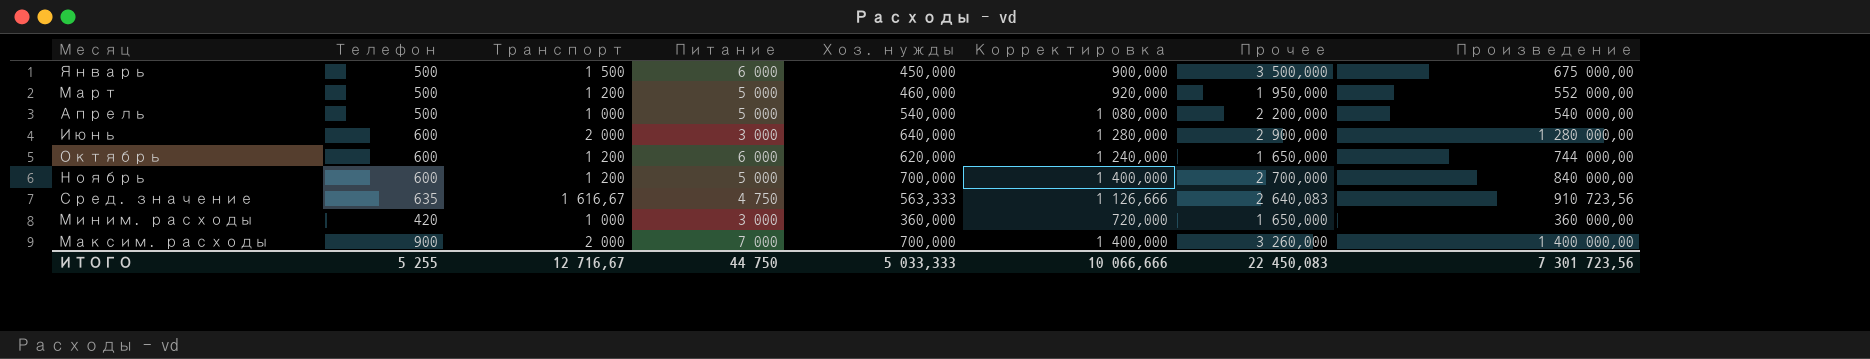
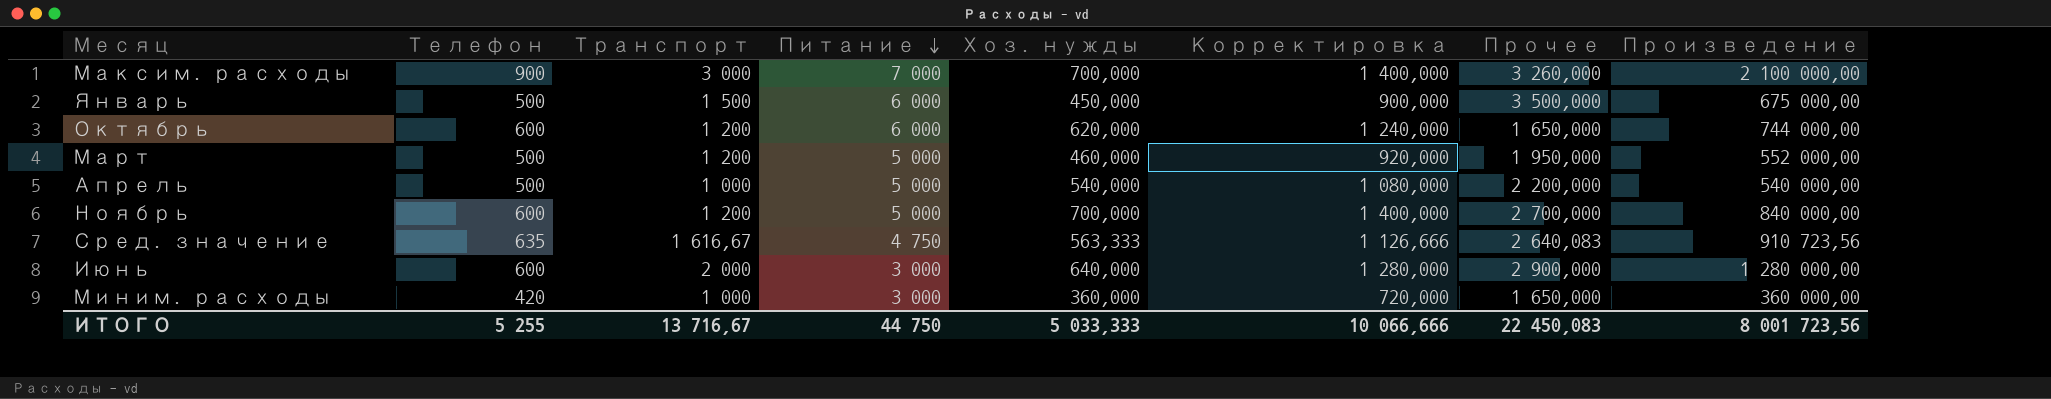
row order: none -> Питание descending
Максим. расходы | Транспорт: 2 000 -> 3 000
Максим. расходы | Произведение: 1 400 000,00 -> 2 100 000,00
ИТОГО | Транспорт: 12 716,67 -> 13 716,67
ИТОГО | Произведение: 7 301 723,56 -> 8 001 723,56

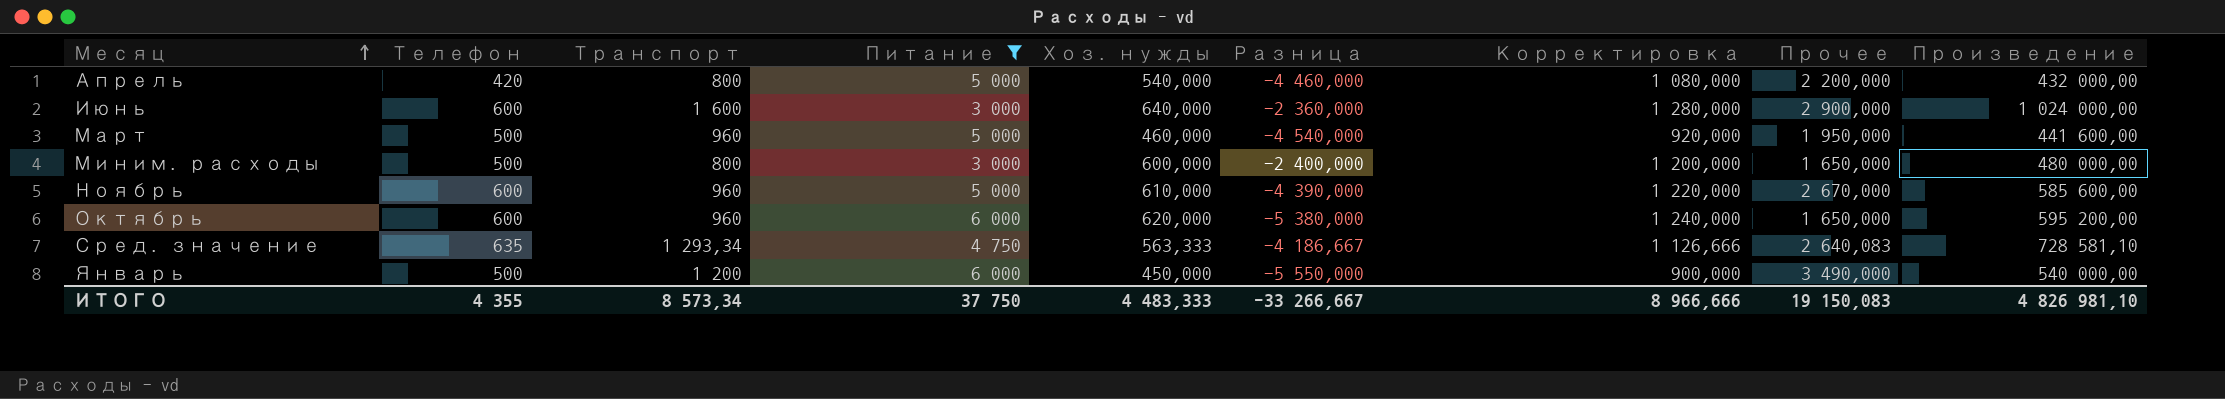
filter: none -> Питание != 7 000
row order: Питание descending -> Месяц ascending
column Разница | formula: none -> [Хоз. нужды] - [Питание]
Апрель | Телефон: 500 -> 420
Апрель | Транспорт: 1 000 -> 800
Апрель | Произведение: 540 000,00 -> 432 000,00
Июнь | Транспорт: 2 000 -> 1 600
Июнь | Произведение: 1 280 000,00 -> 1 024 000,00
Март | Транспорт: 1 200 -> 960
Март | Произведение: 552 000,00 -> 441 600,00
Миним. расходы | Телефон: 420 -> 500
Миним. расходы | Транспорт: 1 000 -> 800
Миним. расходы | Хоз. нужды: 360,000 -> 600,000
Миним. расходы | Корректировка: 720,000 -> 1 200,000
Миним. расходы | Произведение: 360 000,00 -> 480 000,00
Ноябрь | Транспорт: 1 200 -> 960
Ноябрь | Хоз. нужды: 700,000 -> 610,000
Ноябрь | Корректировка: 1 400,000 -> 1 220,000
Ноябрь | Прочее: 2 700,000 -> 2 670,000
Ноябрь | Произведение: 840 000,00 -> 585 600,00
Октябрь | Транспорт: 1 200 -> 960
Октябрь | Произведение: 744 000,00 -> 595 200,00
Сред. значение | Транспорт: 1 616,67 -> 1 293,34
Сред. значение | Произведение: 910 723,56 -> 728 581,10
Январь | Транспорт: 1 500 -> 1 200
Январь | Прочее: 3 500,000 -> 3 490,000
Январь | Произведение: 675 000,00 -> 540 000,00
ИТОГО | Телефон: 5 255 -> 4 355
ИТОГО | Транспорт: 13 716,67 -> 8 573,34
ИТОГО | Питание: 44 750 -> 37 750
ИТОГО | Хоз. нужды: 5 033,333 -> 4 483,333
ИТОГО | Корректировка: 10 066,666 -> 8 966,666
ИТОГО | Прочее: 22 450,083 -> 19 150,083
ИТОГО | Произведение: 8 001 723,56 -> 4 826 981,10

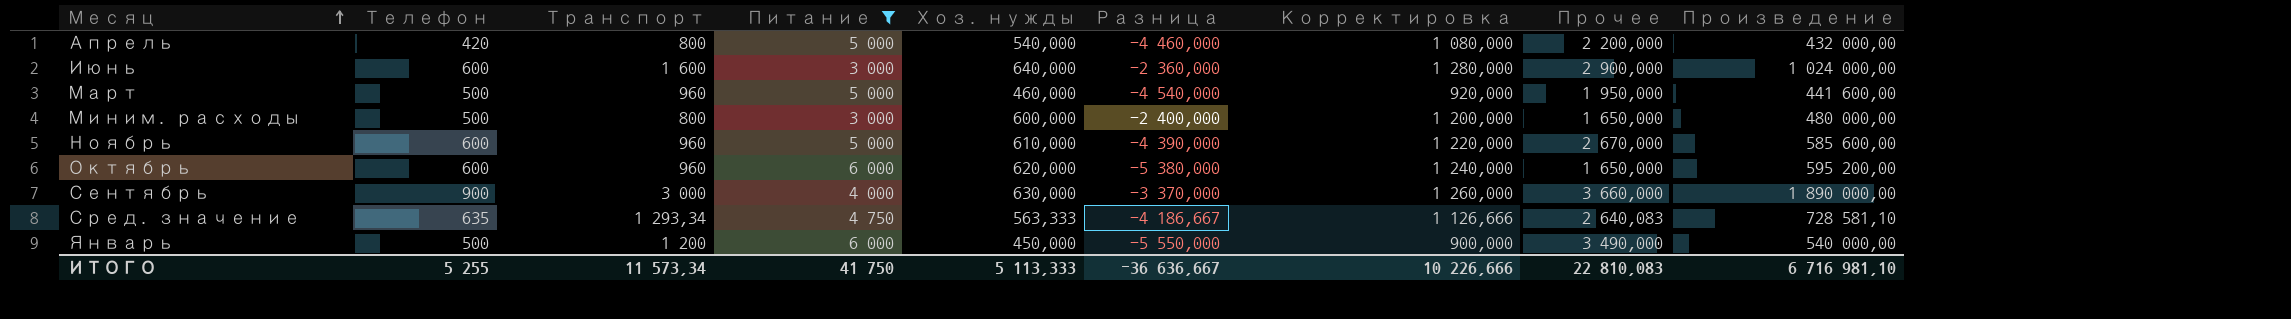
row Сентябрь: none -> 900 | 3 000 | 4 000 | 630,000 | -3 370,000 | 1 260,000 | 3 660,000 | 1 890 000,00
ИТОГО | Телефон: 4 355 -> 5 255
ИТОГО | Транспорт: 8 573,34 -> 11 573,34
ИТОГО | Питание: 37 750 -> 41 750
ИТОГО | Хоз. нужды: 4 483,333 -> 5 113,333
ИТОГО | Разница: -33 266,667 -> -36 636,667
ИТОГО | Корректировка: 8 966,666 -> 10 226,666
ИТОГО | Прочее: 19 150,083 -> 22 810,083
ИТОГО | Произведение: 4 826 981,10 -> 6 716 981,10

